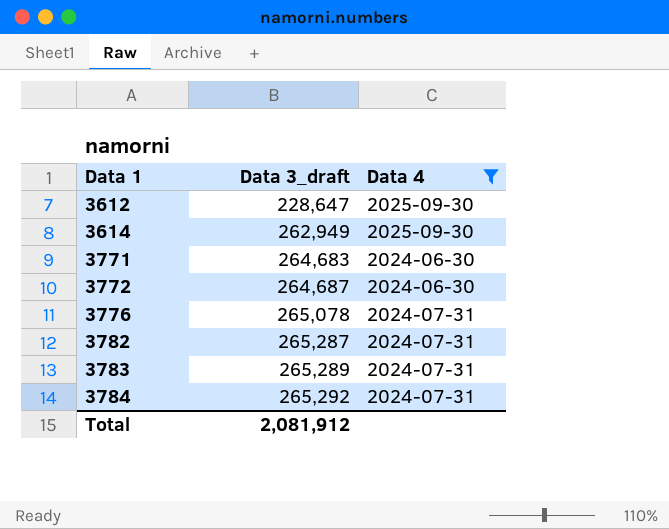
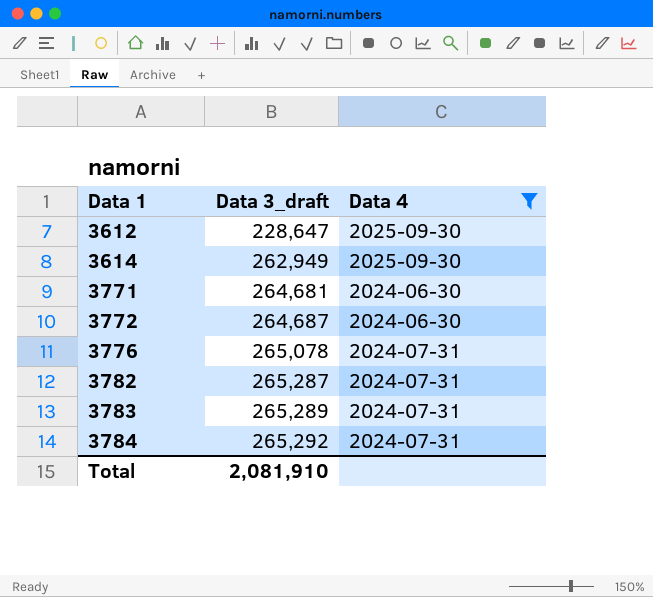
3771 | Data 3_draft: 264,683 -> 264,681
Total | Data 3_draft: 2,081,912 -> 2,081,910

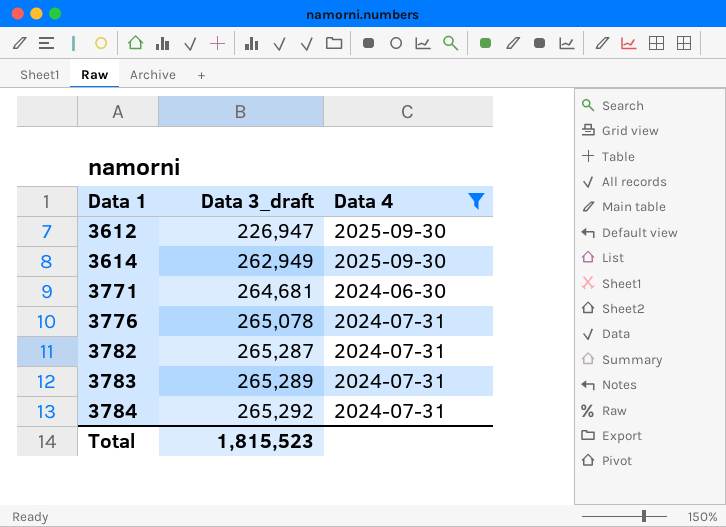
row 3772: 264,687 | 2024-06-30 -> none
3612 | Data 3_draft: 228,647 -> 226,947
Total | Data 3_draft: 2,081,910 -> 1,815,523

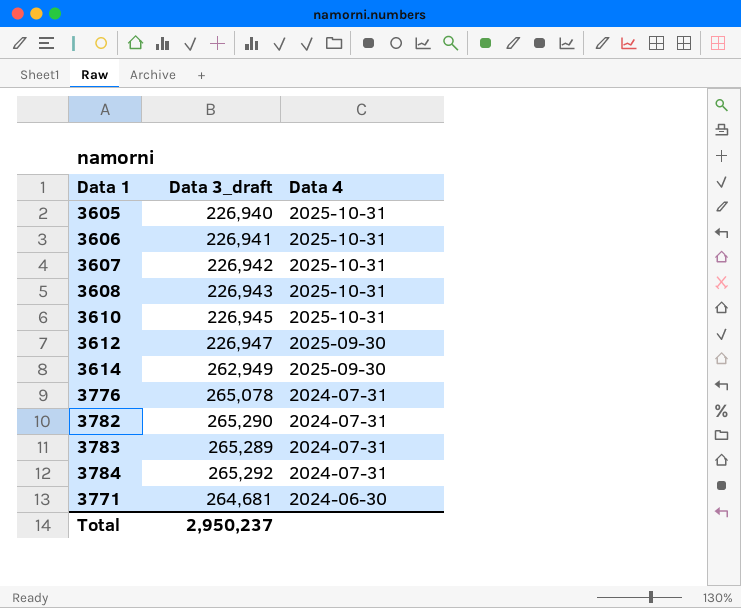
filter: Data 4 != 2025-10-31 -> none
row order: Data 1 ascending -> Data 4 descending
3782 | Data 3_draft: 265,287 -> 265,290
Total | Data 3_draft: 1,815,523 -> 2,950,237

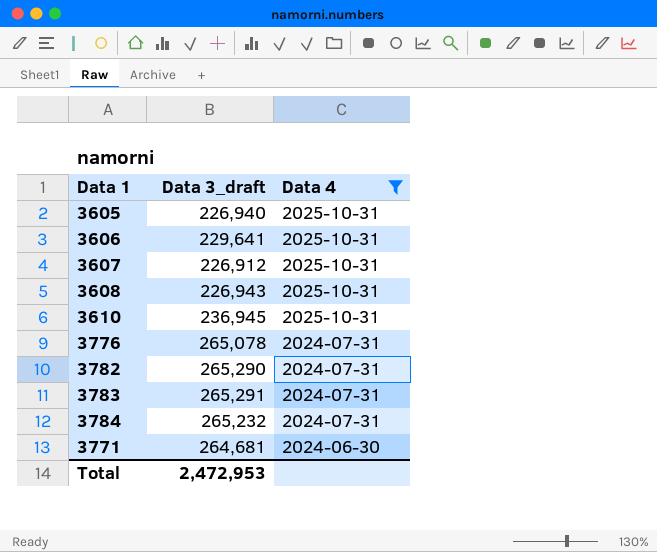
filter: none -> Data 4 != 2025-09-30
3606 | Data 3_draft: 226,941 -> 229,641
3607 | Data 3_draft: 226,942 -> 226,912
3610 | Data 3_draft: 226,945 -> 236,945
3783 | Data 3_draft: 265,289 -> 265,291
3784 | Data 3_draft: 265,292 -> 265,232
Total | Data 3_draft: 2,950,237 -> 2,472,953

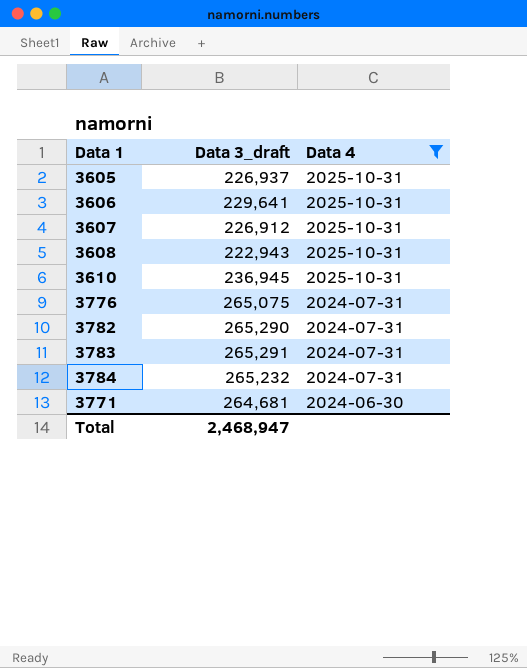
3605 | Data 3_draft: 226,940 -> 226,937
3608 | Data 3_draft: 226,943 -> 222,943
3776 | Data 3_draft: 265,078 -> 265,075
Total | Data 3_draft: 2,472,953 -> 2,468,947

